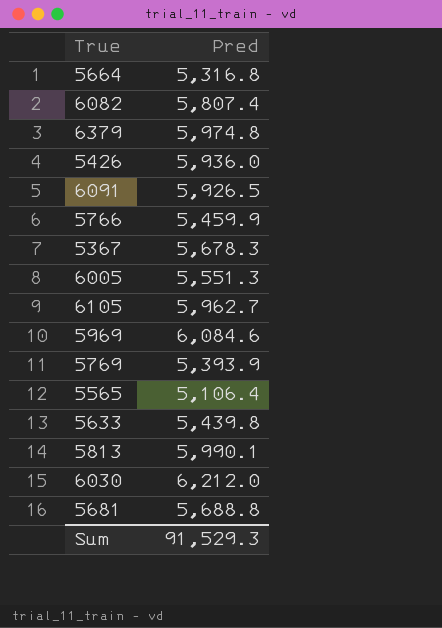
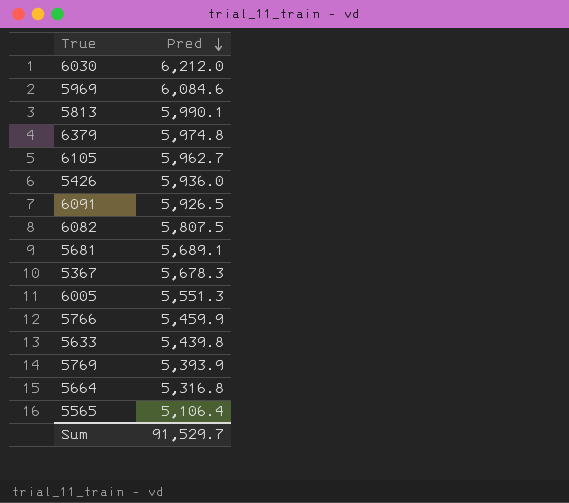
row order: none -> Pred descending
6082 | Pred: 5,807.4 -> 5,807.5
5681 | Pred: 5,688.8 -> 5,689.1
Sum | Pred: 91,529.3 -> 91,529.7

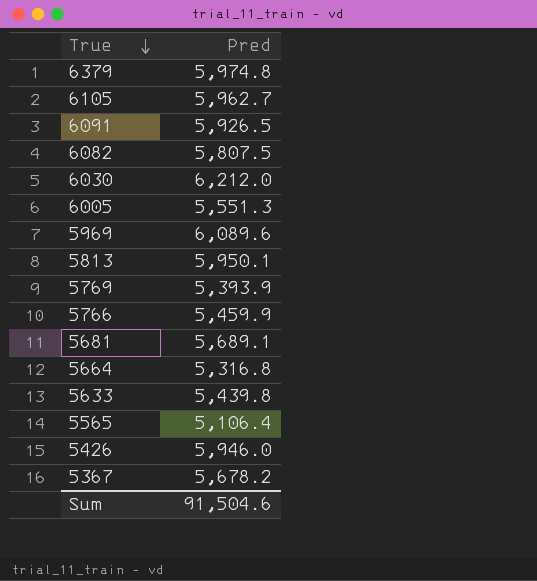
row order: Pred descending -> True descending
5969 | Pred: 6,084.6 -> 6,089.6
5813 | Pred: 5,990.1 -> 5,950.1
5426 | Pred: 5,936.0 -> 5,946.0
5367 | Pred: 5,678.3 -> 5,678.2
Sum | Pred: 91,529.7 -> 91,504.6

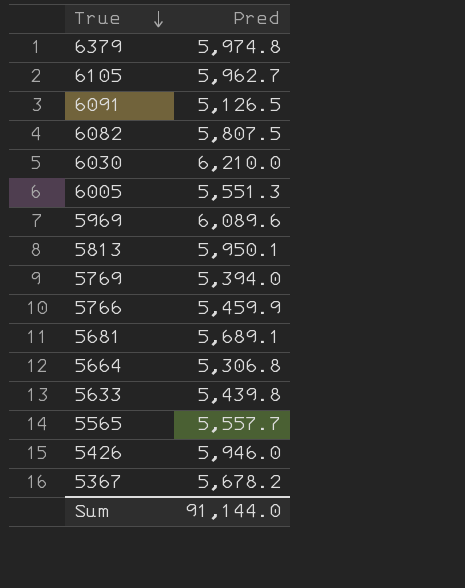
6091 | Pred: 5,926.5 -> 5,126.5
6030 | Pred: 6,212.0 -> 6,210.0
5769 | Pred: 5,393.9 -> 5,394.0
5664 | Pred: 5,316.8 -> 5,306.8
5565 | Pred: 5,106.4 -> 5,557.7
Sum | Pred: 91,504.6 -> 91,144.0

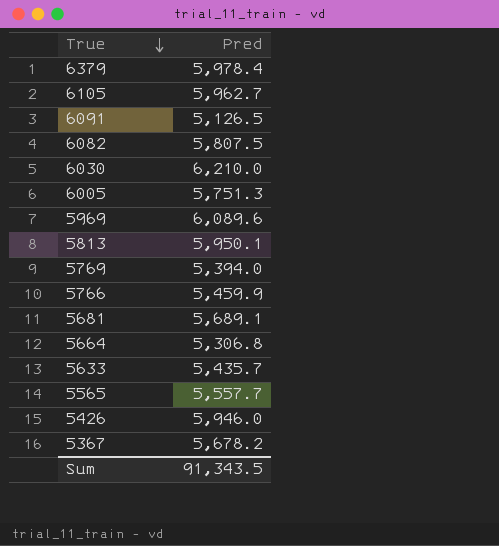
6379 | Pred: 5,974.8 -> 5,978.4
6005 | Pred: 5,551.3 -> 5,751.3
5633 | Pred: 5,439.8 -> 5,435.7
Sum | Pred: 91,144.0 -> 91,343.5

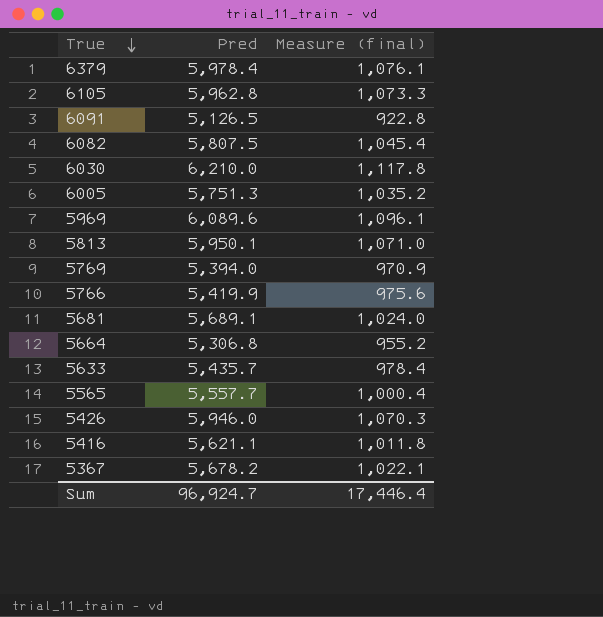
column Measure (final) | formula: none -> [Pred] * 0.18
6105 | Pred: 5,962.7 -> 5,962.8
5766 | Pred: 5,459.9 -> 5,419.9
row 5416: none -> 5,621.1 | 1,011.8
Sum | Pred: 91,343.5 -> 96,924.7

